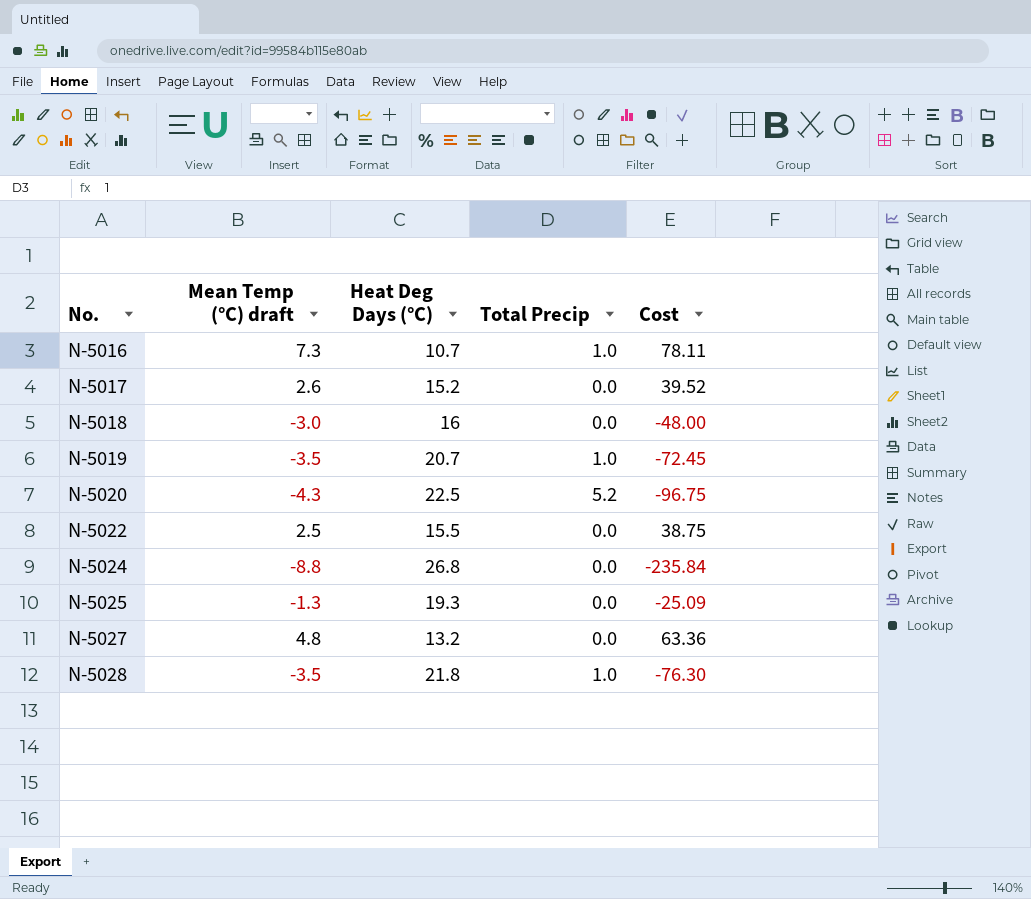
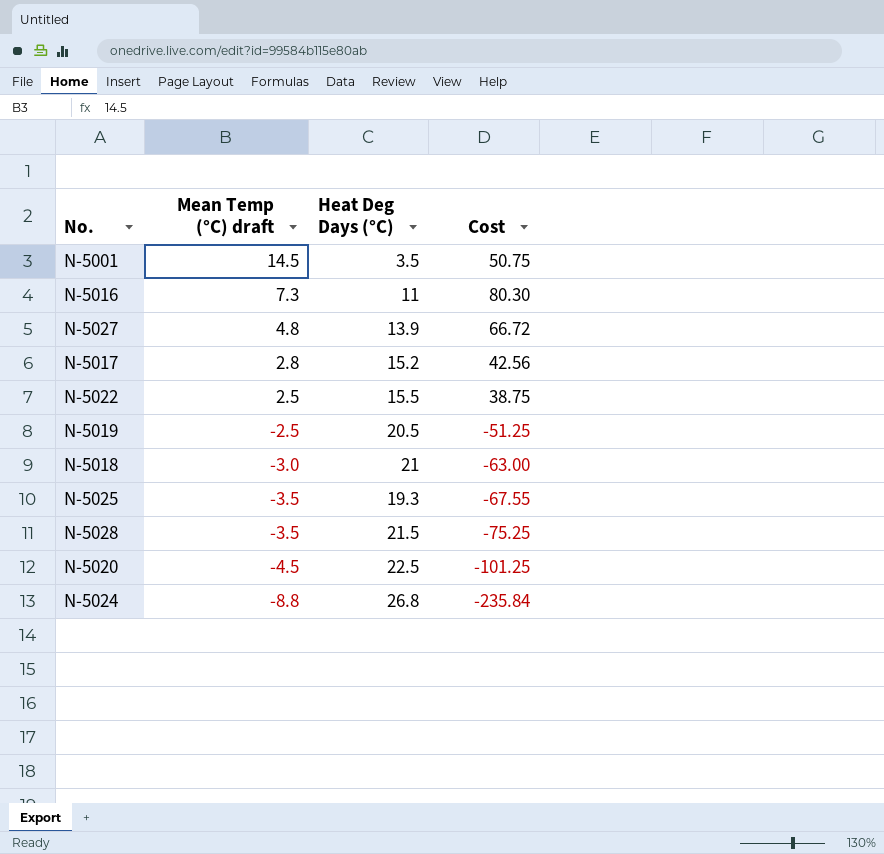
row order: No. ascending -> Mean Temp (°C) draft descending
column Total Precip | position: 4 -> none
row N-5001: none -> 14.5 | 3.5 | 50.75
N-5016 | Heat Deg Days (°C): 10.7 -> 11
N-5016 | Cost: 78.11 -> 80.30
N-5027 | Heat Deg Days (°C): 13.2 -> 13.9
N-5027 | Cost: 63.36 -> 66.72
N-5017 | Mean Temp (°C) draft: 2.6 -> 2.8
N-5017 | Cost: 39.52 -> 42.56
N-5019 | Mean Temp (°C) draft: -3.5 -> -2.5
N-5019 | Heat Deg Days (°C): 20.7 -> 20.5
N-5019 | Cost: -72.45 -> -51.25
N-5018 | Heat Deg Days (°C): 16 -> 21
N-5018 | Cost: -48.00 -> -63.00
N-5025 | Mean Temp (°C) draft: -1.3 -> -3.5
N-5025 | Cost: -25.09 -> -67.55
N-5028 | Heat Deg Days (°C): 21.8 -> 21.5
N-5028 | Cost: -76.30 -> -75.25
N-5020 | Mean Temp (°C) draft: -4.3 -> -4.5
N-5020 | Cost: -96.75 -> -101.25

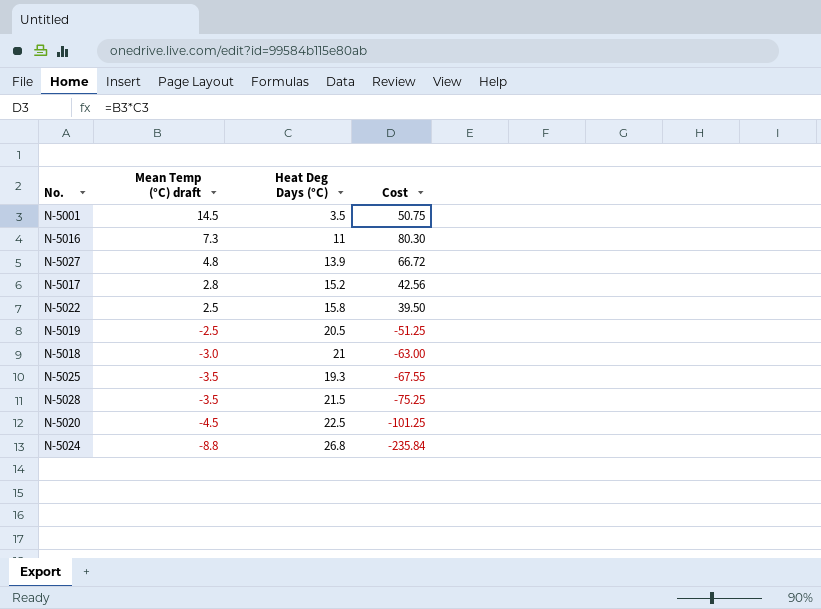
N-5022 | Heat Deg Days (°C): 15.5 -> 15.8
N-5022 | Cost: 38.75 -> 39.50

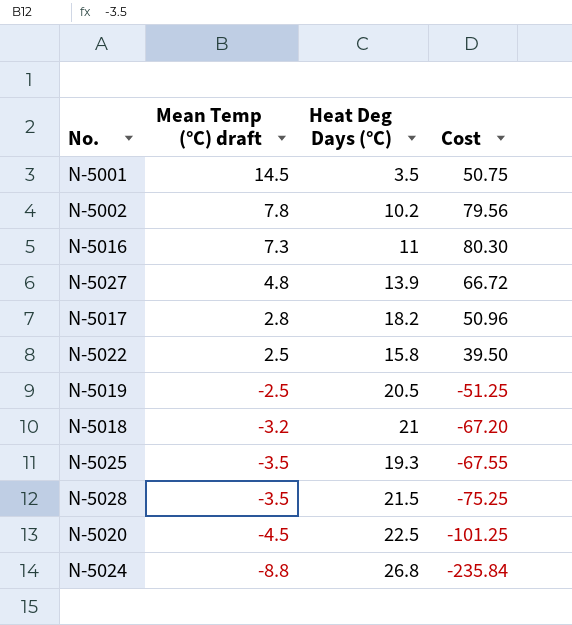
row N-5002: none -> 7.8 | 10.2 | 79.56
N-5017 | Heat Deg Days (°C): 15.2 -> 18.2
N-5017 | Cost: 42.56 -> 50.96
N-5018 | Mean Temp (°C) draft: -3.0 -> -3.2
N-5018 | Cost: -63.00 -> -67.20

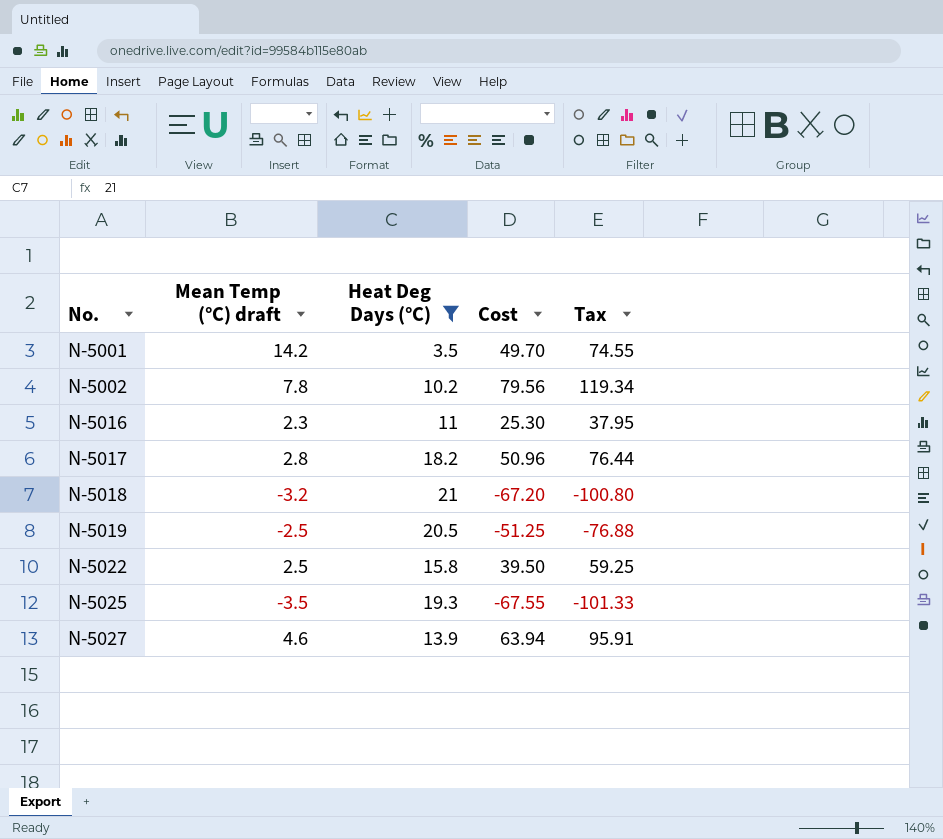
filter: none -> Heat Deg Days (°C) <= 21
row order: Mean Temp (°C) draft descending -> No. ascending
column Tax | formula: none -> [Cost] * 1.5
N-5001 | Mean Temp (°C) draft: 14.5 -> 14.2
N-5001 | Cost: 50.75 -> 49.70
N-5016 | Mean Temp (°C) draft: 7.3 -> 2.3
N-5016 | Cost: 80.30 -> 25.30
N-5027 | Mean Temp (°C) draft: 4.8 -> 4.6
N-5027 | Cost: 66.72 -> 63.94

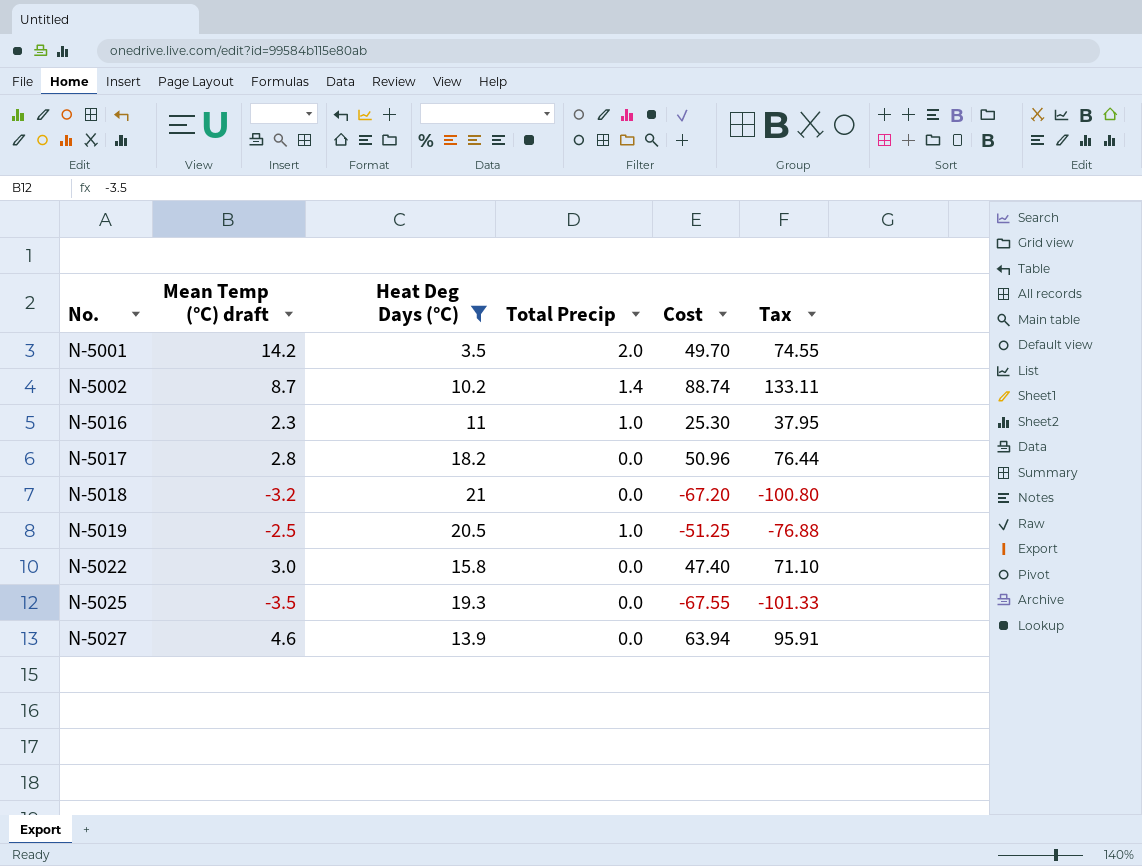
column Total Precip | position: none -> 4
N-5002 | Mean Temp (°C) draft: 7.8 -> 8.7
N-5002 | Cost: 79.56 -> 88.74
N-5002 | Tax: 119.34 -> 133.11
N-5022 | Mean Temp (°C) draft: 2.5 -> 3.0
N-5022 | Cost: 39.50 -> 47.40
N-5022 | Tax: 59.25 -> 71.10

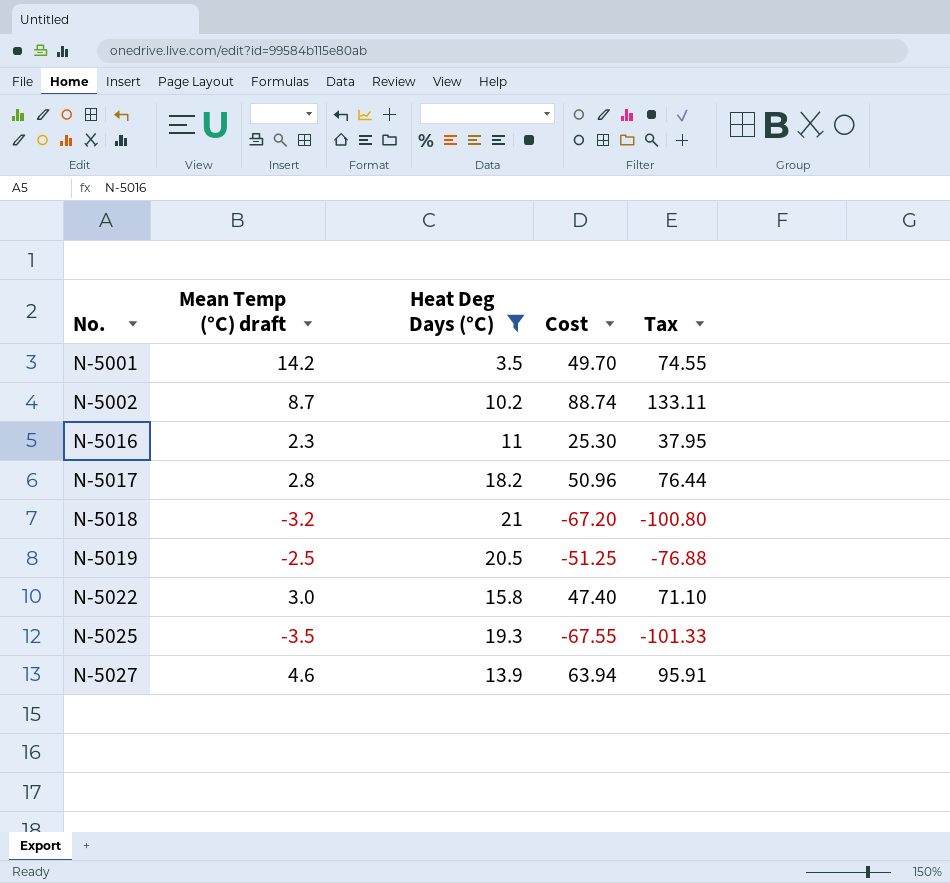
column Total Precip | position: 4 -> none

